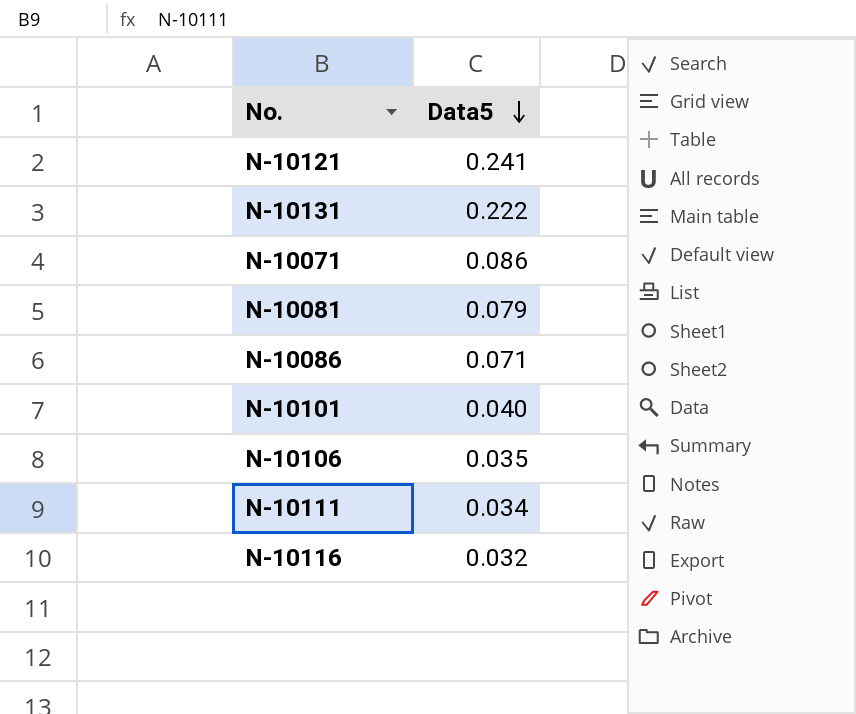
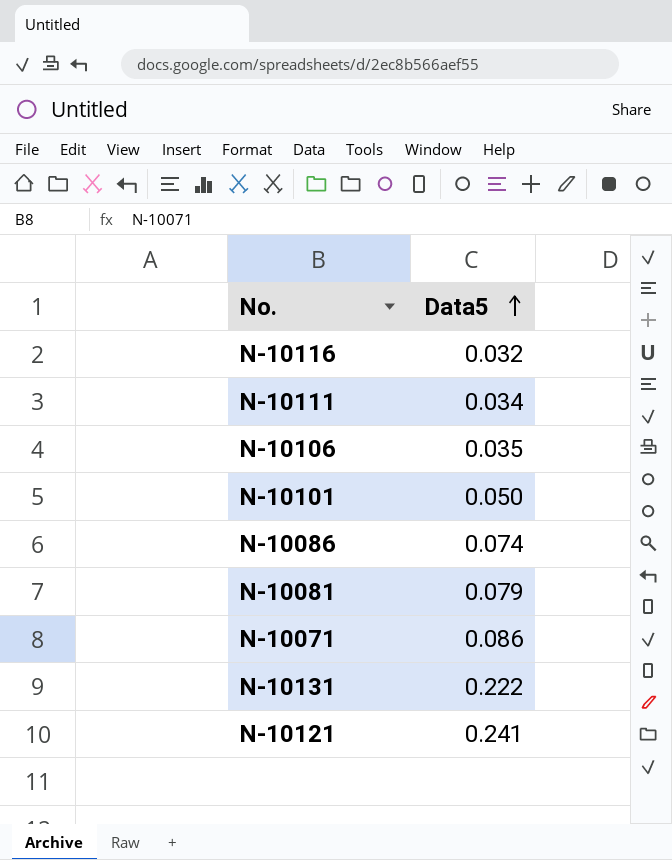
row order: Data5 descending -> Data5 ascending
N-10101 | Data5: 0.040 -> 0.050
N-10086 | Data5: 0.071 -> 0.074

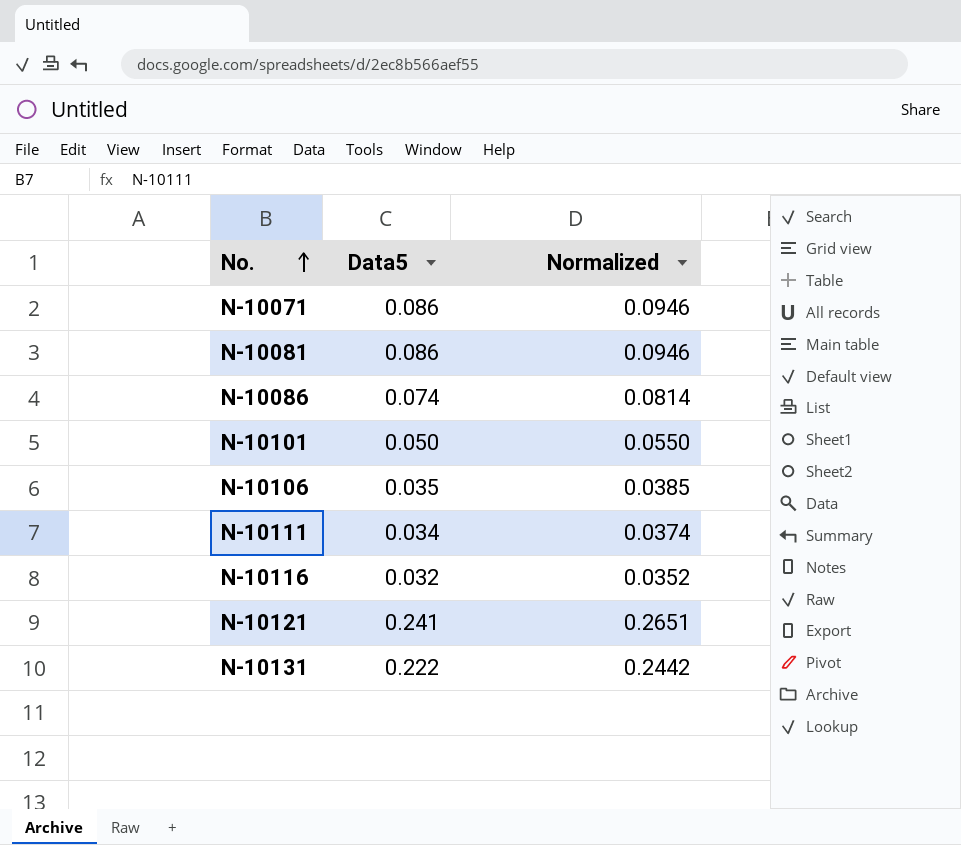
row order: Data5 ascending -> No. ascending
column Normalized | formula: none -> [Data5] * 1.1
N-10081 | Data5: 0.079 -> 0.086

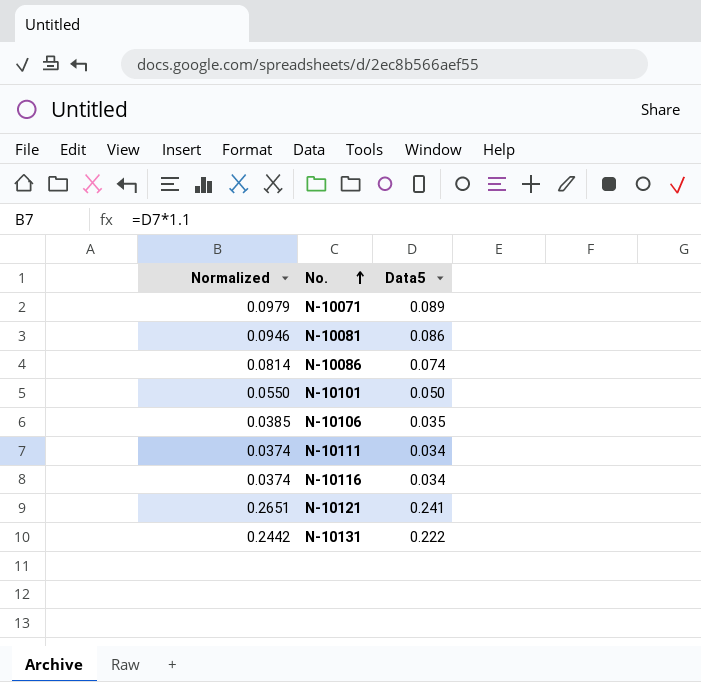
column Normalized | position: 3 -> 1
N-10071 | Normalized: 0.0946 -> 0.0979
N-10071 | Data5: 0.086 -> 0.089
N-10116 | Normalized: 0.0352 -> 0.0374
N-10116 | Data5: 0.032 -> 0.034

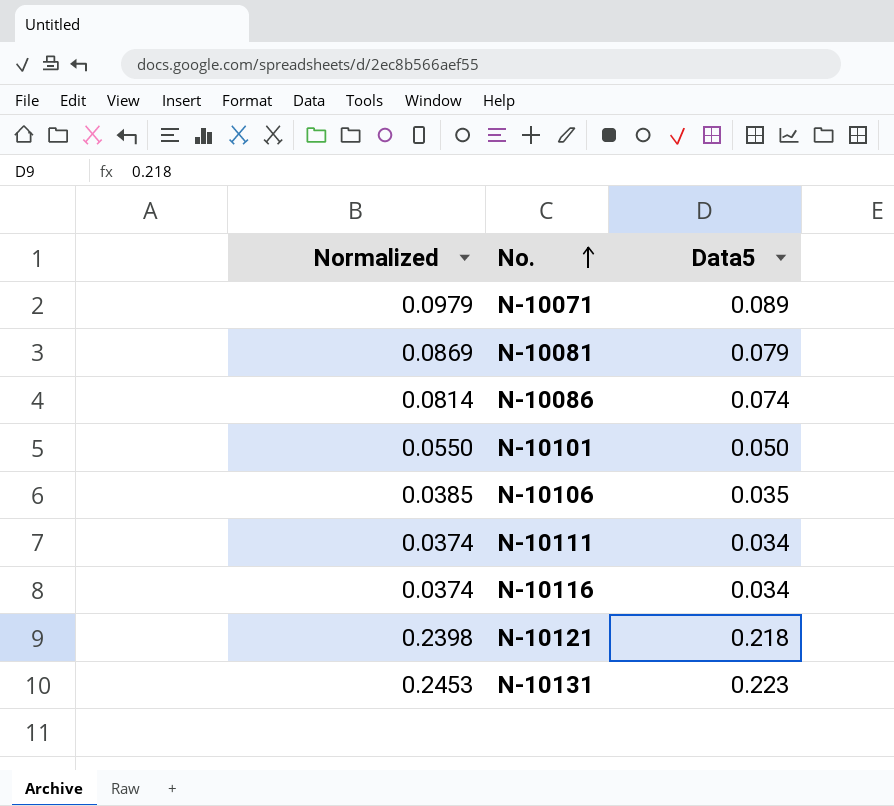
N-10081 | Normalized: 0.0946 -> 0.0869
N-10081 | Data5: 0.086 -> 0.079
N-10121 | Normalized: 0.2651 -> 0.2398
N-10121 | Data5: 0.241 -> 0.218
N-10131 | Normalized: 0.2442 -> 0.2453
N-10131 | Data5: 0.222 -> 0.223

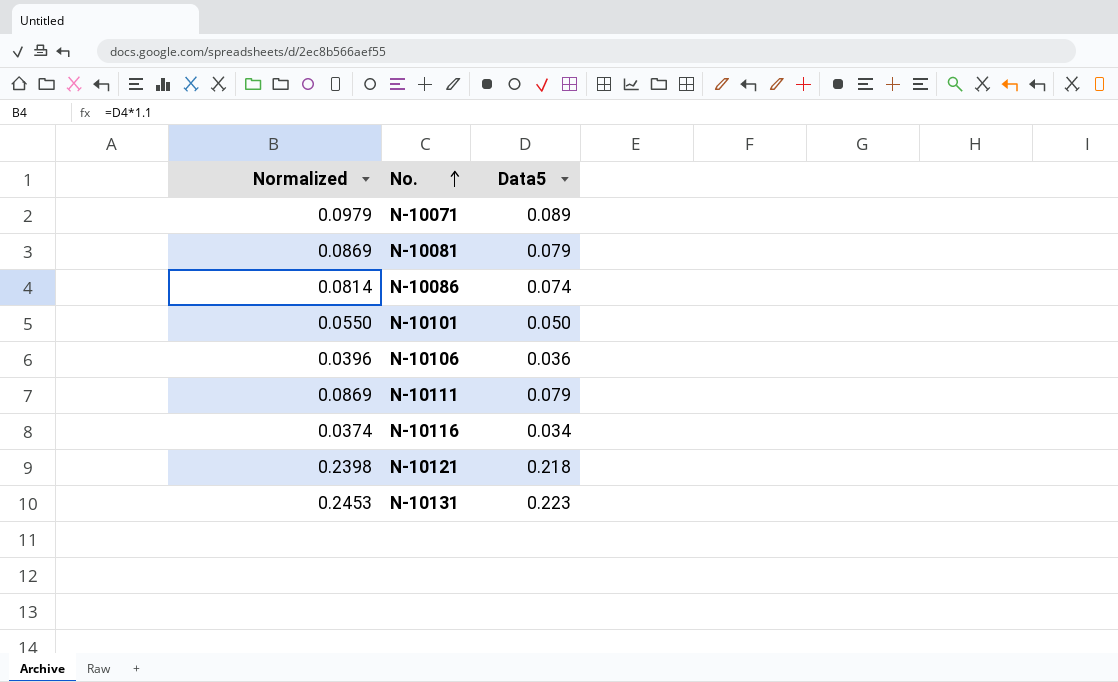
N-10106 | Normalized: 0.0385 -> 0.0396
N-10106 | Data5: 0.035 -> 0.036
N-10111 | Normalized: 0.0374 -> 0.0869
N-10111 | Data5: 0.034 -> 0.079

